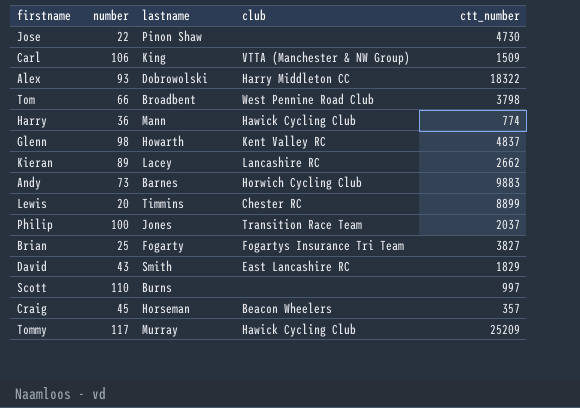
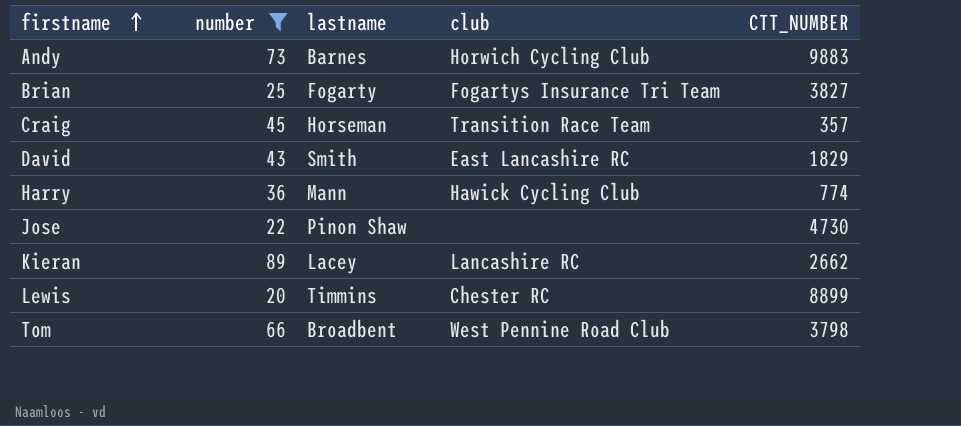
filter: none -> number <= 89
row order: none -> firstname ascending
column name: ctt_number -> CTT_NUMBER
Craig | club: Beacon Wheelers -> Transition Race Team

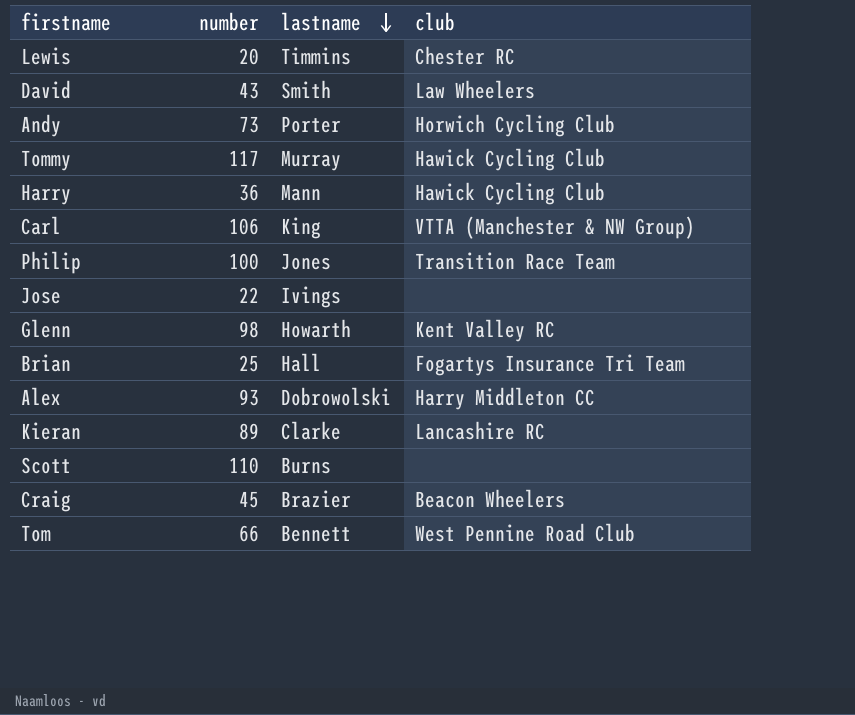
filter: number <= 89 -> none
row order: firstname ascending -> lastname descending
column CTT_NUMBER | position: 5 -> none
David | club: East Lancashire RC -> Law Wheelers
Andy | lastname: Barnes -> Porter
Jose | lastname: Pinon Shaw -> Ivings
Brian | lastname: Fogarty -> Hall
Kieran | lastname: Lacey -> Clarke
Craig | lastname: Horseman -> Brazier
Craig | club: Transition Race Team -> Beacon Wheelers
Tom | lastname: Broadbent -> Bennett

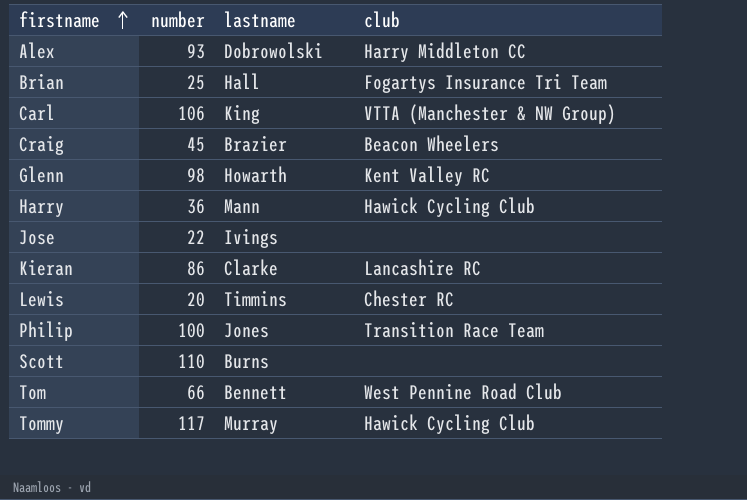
row order: lastname descending -> firstname ascending
row David: 43 | Smith | Law Wheelers -> none
row Andy: 73 | Porter | Horwich Cycling Club -> none
Kieran | number: 89 -> 86

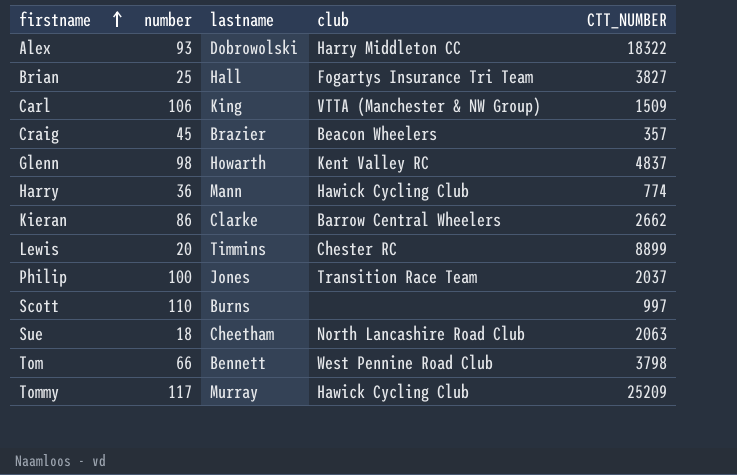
column CTT_NUMBER | position: none -> 5
row Jose: 22 | Ivings | none -> none
Kieran | club: Lancashire RC -> Barrow Central Wheelers
row Sue: none -> 18 | Cheetham | North Lancashire Road Club | 2063

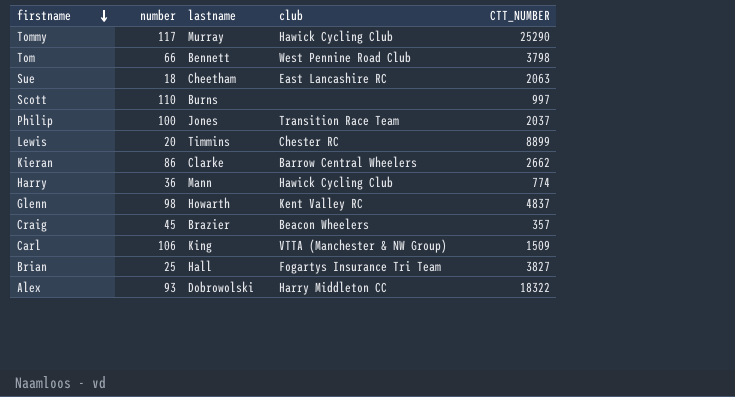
row order: firstname ascending -> firstname descending
Tommy | CTT_NUMBER: 25209 -> 25290
Sue | club: North Lancashire Road Club -> East Lancashire RC

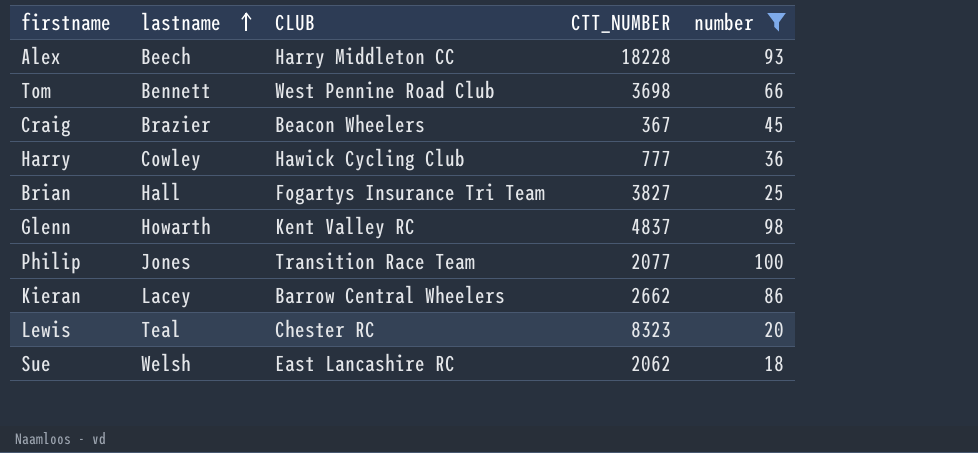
filter: none -> number <= 100
row order: firstname descending -> lastname ascending
column name: club -> CLUB
column number | position: 2 -> 5
Alex | lastname: Dobrowolski -> Beech
Alex | CTT_NUMBER: 18322 -> 18228
Tom | CTT_NUMBER: 3798 -> 3698
Craig | CTT_NUMBER: 357 -> 367
Harry | lastname: Mann -> Cowley
Harry | CTT_NUMBER: 774 -> 777
Philip | CTT_NUMBER: 2037 -> 2077
Kieran | lastname: Clarke -> Lacey
Lewis | lastname: Timmins -> Teal
Lewis | CTT_NUMBER: 8899 -> 8323
Sue | lastname: Cheetham -> Welsh
Sue | CTT_NUMBER: 2063 -> 2062

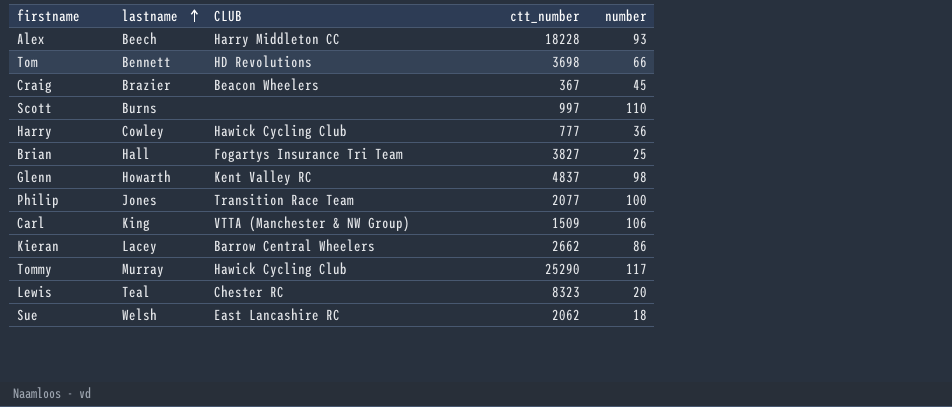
filter: number <= 100 -> none
column name: CTT_NUMBER -> ctt_number
Tom | CLUB: West Pennine Road Club -> HD Revolutions

